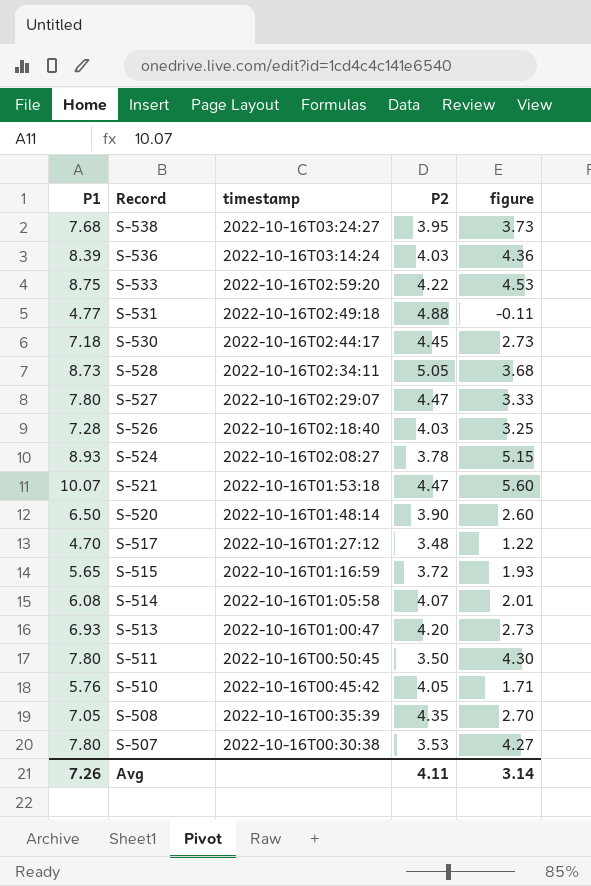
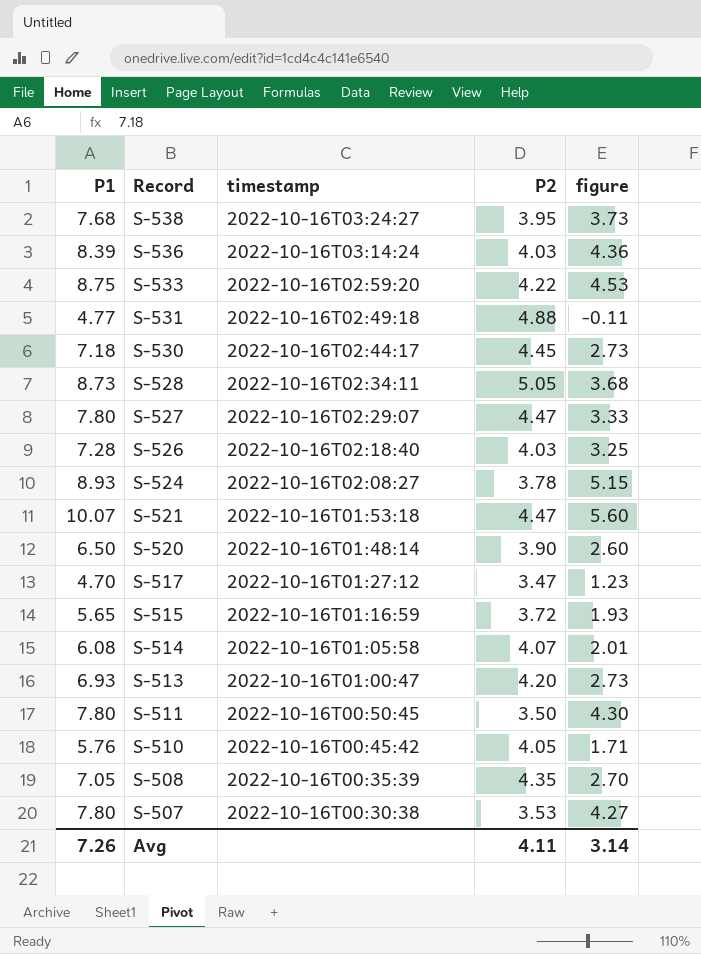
S-517 | P2: 3.48 -> 3.47
S-517 | figure: 1.22 -> 1.23

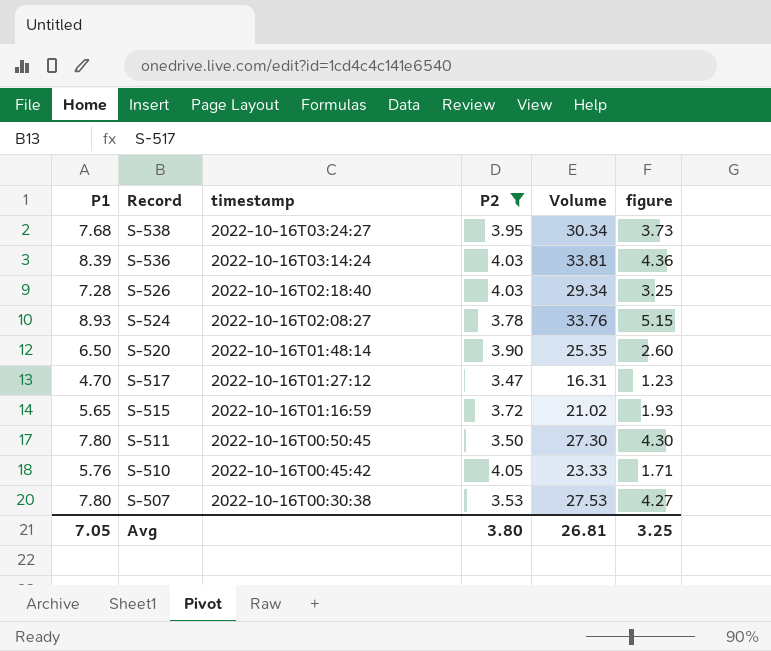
filter: none -> P2 <= 4.05
column Volume | formula: none -> [P1] * [P2]
Avg | P1: 7.26 -> 7.05
Avg | P2: 4.11 -> 3.80
Avg | figure: 3.14 -> 3.25

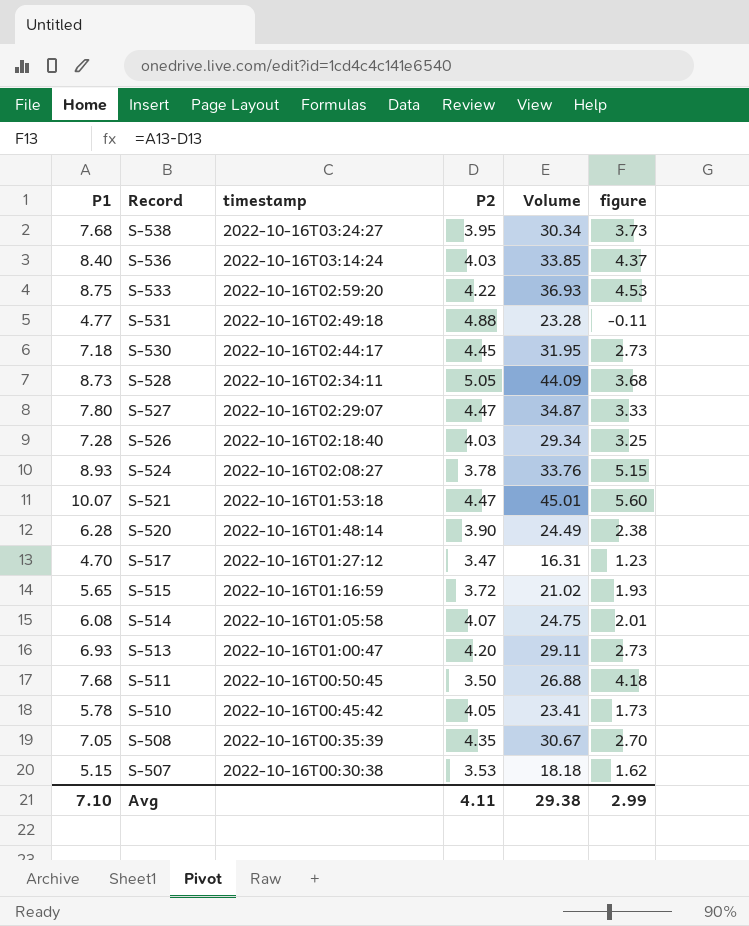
filter: P2 <= 4.05 -> none
S-536 | P1: 8.39 -> 8.40
S-536 | Volume: 33.81 -> 33.85
S-536 | figure: 4.36 -> 4.37
S-520 | P1: 6.50 -> 6.28
S-520 | Volume: 25.35 -> 24.49
S-520 | figure: 2.60 -> 2.38
S-511 | P1: 7.80 -> 7.68
S-511 | Volume: 27.30 -> 26.88
S-511 | figure: 4.30 -> 4.18
S-510 | P1: 5.76 -> 5.78
S-510 | Volume: 23.33 -> 23.41
S-510 | figure: 1.71 -> 1.73
S-507 | P1: 7.80 -> 5.15
S-507 | Volume: 27.53 -> 18.18
S-507 | figure: 4.27 -> 1.62
Avg | P1: 7.05 -> 7.10
Avg | P2: 3.80 -> 4.11
Avg | Volume: 26.81 -> 29.38
Avg | figure: 3.25 -> 2.99

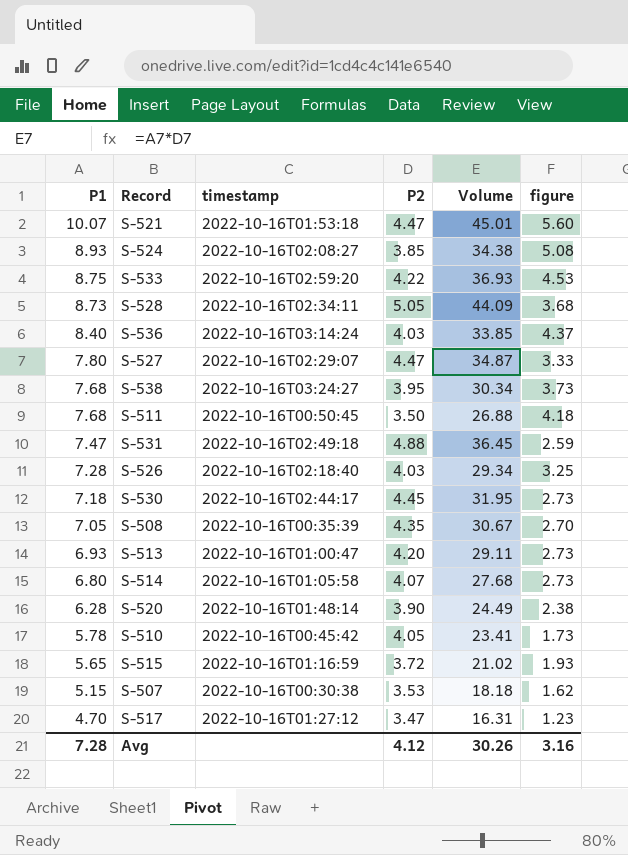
row order: Record descending -> P1 descending
S-524 | P2: 3.78 -> 3.85
S-524 | Volume: 33.76 -> 34.38
S-524 | figure: 5.15 -> 5.08
S-531 | P1: 4.77 -> 7.47
S-531 | Volume: 23.28 -> 36.45
S-531 | figure: -0.11 -> 2.59
S-514 | P1: 6.08 -> 6.80
S-514 | Volume: 24.75 -> 27.68
S-514 | figure: 2.01 -> 2.73
Avg | P1: 7.10 -> 7.28
Avg | P2: 4.11 -> 4.12
Avg | Volume: 29.38 -> 30.26
Avg | figure: 2.99 -> 3.16

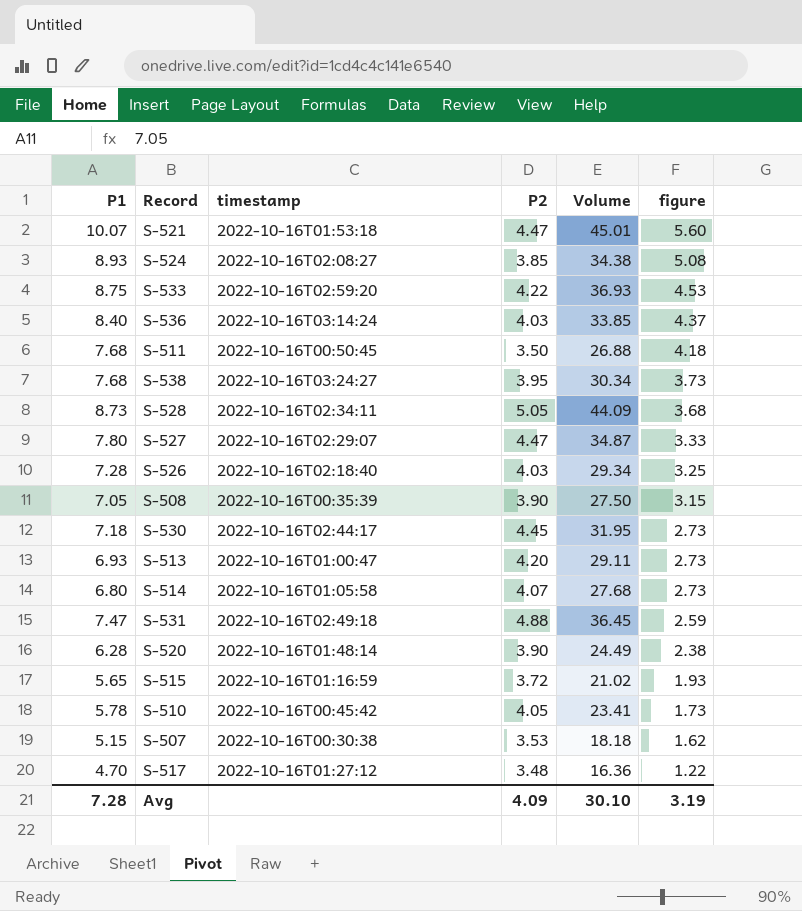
row order: P1 descending -> figure descending
S-508 | P2: 4.35 -> 3.90
S-508 | Volume: 30.67 -> 27.50
S-508 | figure: 2.70 -> 3.15
S-517 | P2: 3.47 -> 3.48
S-517 | Volume: 16.31 -> 16.36
S-517 | figure: 1.23 -> 1.22
Avg | P2: 4.12 -> 4.09
Avg | Volume: 30.26 -> 30.10
Avg | figure: 3.16 -> 3.19

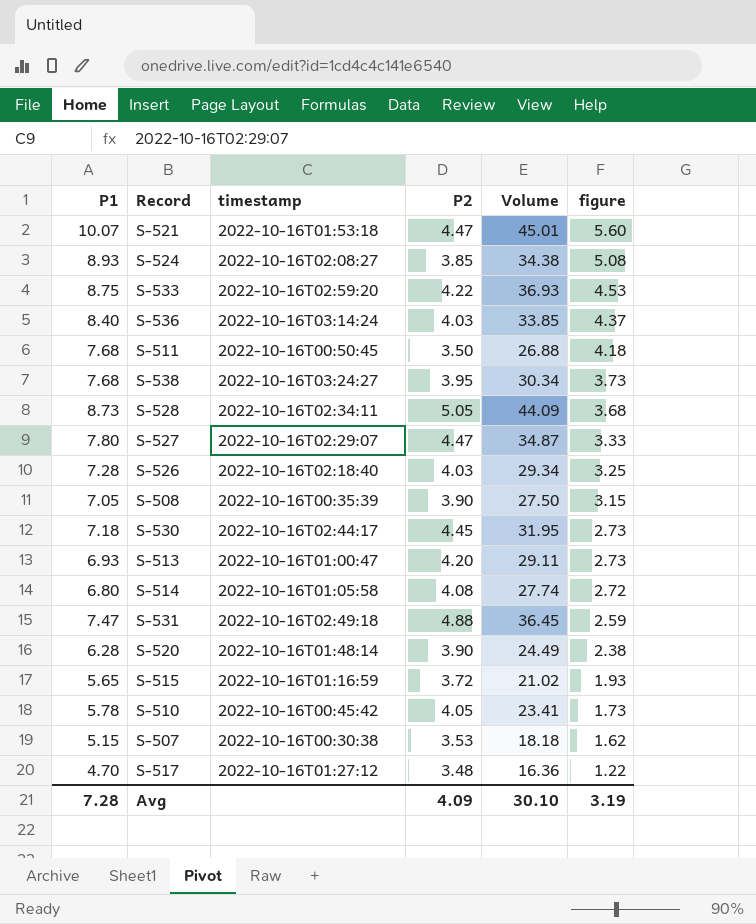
S-514 | P2: 4.07 -> 4.08
S-514 | Volume: 27.68 -> 27.74
S-514 | figure: 2.73 -> 2.72

